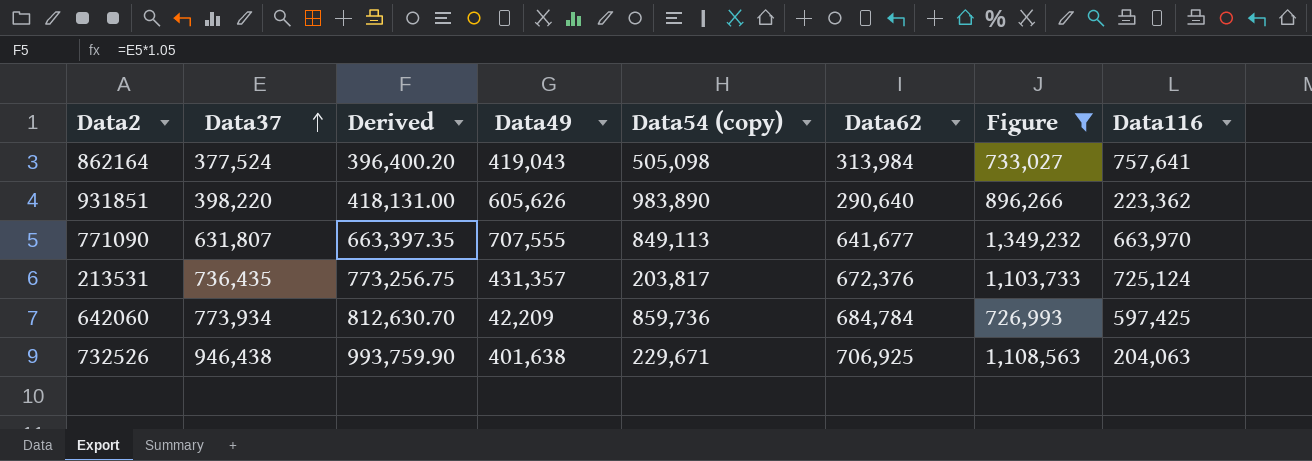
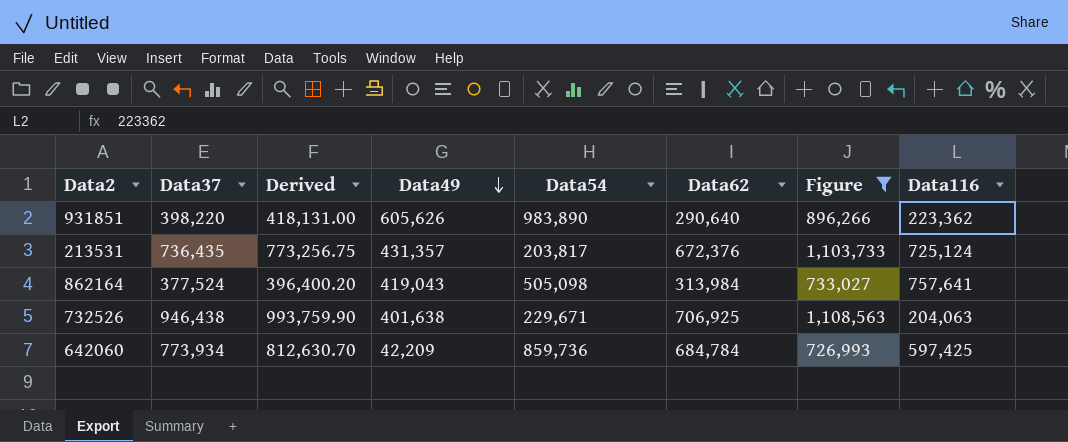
row order: Data37 ascending -> Data49 descending
column name: Data54 (copy) -> Data54
row 771090: 631,807 | 663,397.35 | 707,555 | 849,113 | 641,677 | 1,349,232 | 663,970 -> none

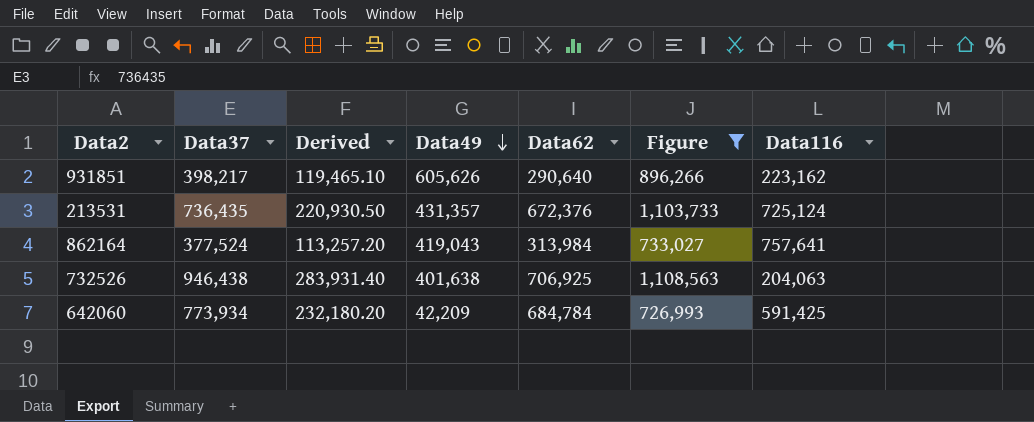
column Data54 | position: 5 -> none
column Derived | formula: [Data37] * 1.05 -> [Data37] * 0.3
931851 | Data37: 398,220 -> 398,217
931851 | Data116: 223,362 -> 223,162
642060 | Data116: 597,425 -> 591,425

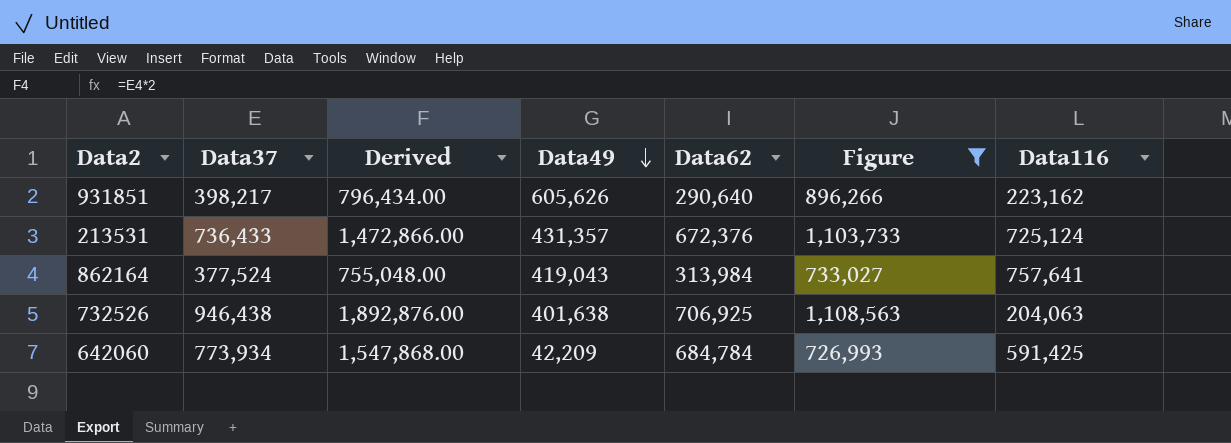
column Derived | formula: [Data37] * 0.3 -> [Data37] * 2
213531 | Data37: 736,435 -> 736,433

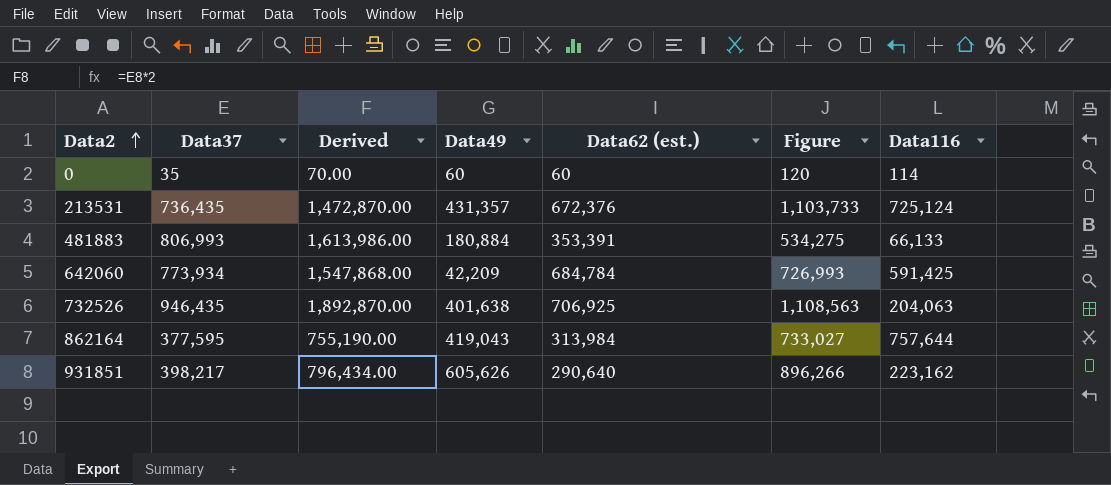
filter: Figure >= 726,993 -> none
row order: Data49 descending -> Data2 ascending
column name: Data62 -> Data62 (est.)
213531 | Data37: 736,433 -> 736,435
213531 | Derived: 1,472,866.00 -> 1,472,870.00
732526 | Data37: 946,438 -> 946,435
732526 | Derived: 1,892,876.00 -> 1,892,870.00
862164 | Data37: 377,524 -> 377,595
862164 | Derived: 755,048.00 -> 755,190.00
862164 | Data116: 757,641 -> 757,644

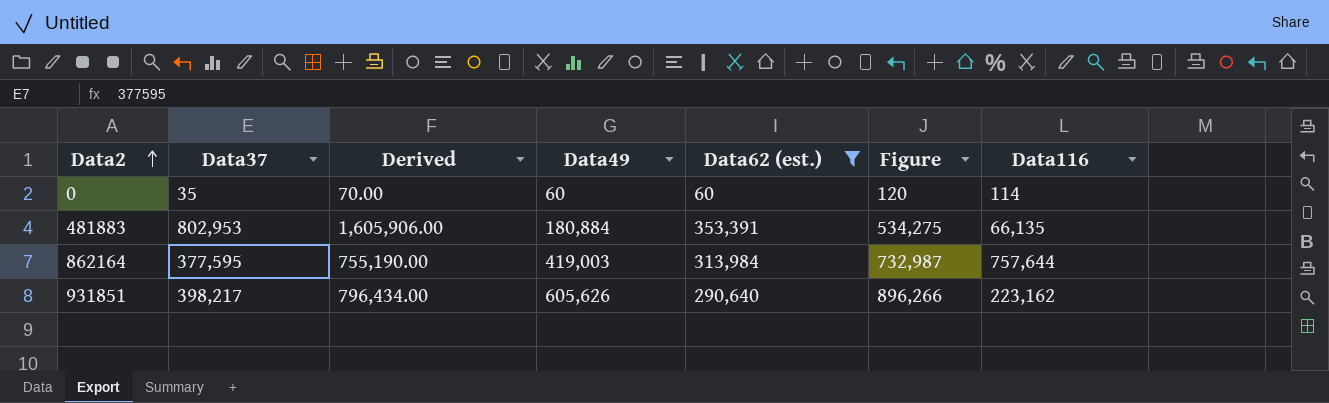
filter: none -> Data62 (est.) <= 353,391
481883 | Data37: 806,993 -> 802,953
481883 | Derived: 1,613,986.00 -> 1,605,906.00
481883 | Data116: 66,133 -> 66,135
862164 | Data49: 419,043 -> 419,003
862164 | Figure: 733,027 -> 732,987

